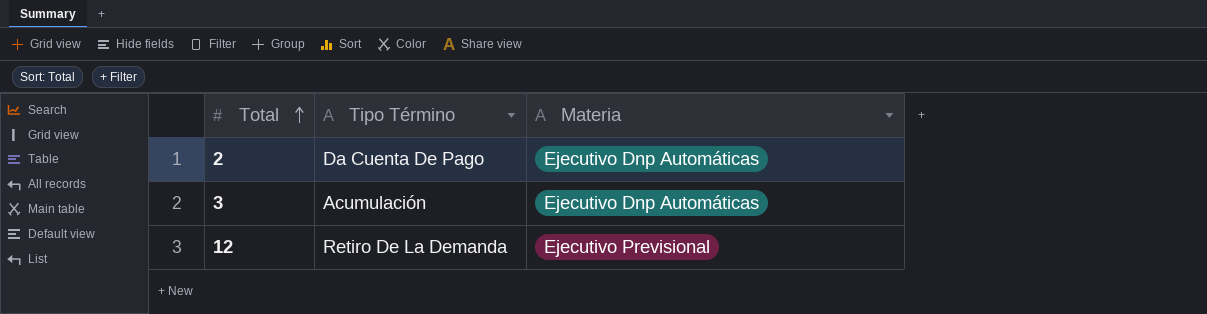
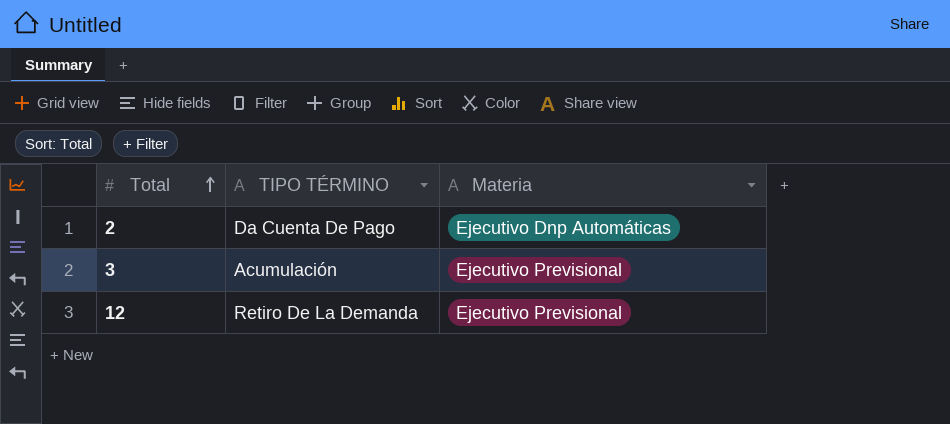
column name: Tipo Término -> TIPO TÉRMINO
3 | Materia: Ejecutivo Dnp Automáticas -> Ejecutivo Previsional

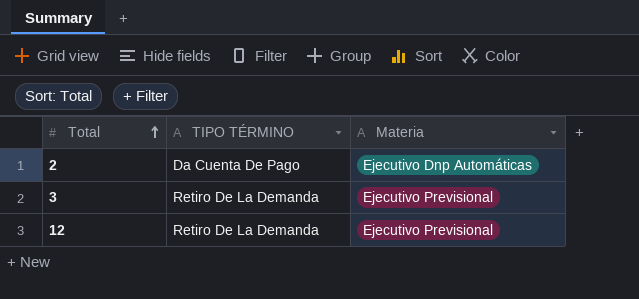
3 | TIPO TÉRMINO: Acumulación -> Retiro De La Demanda

